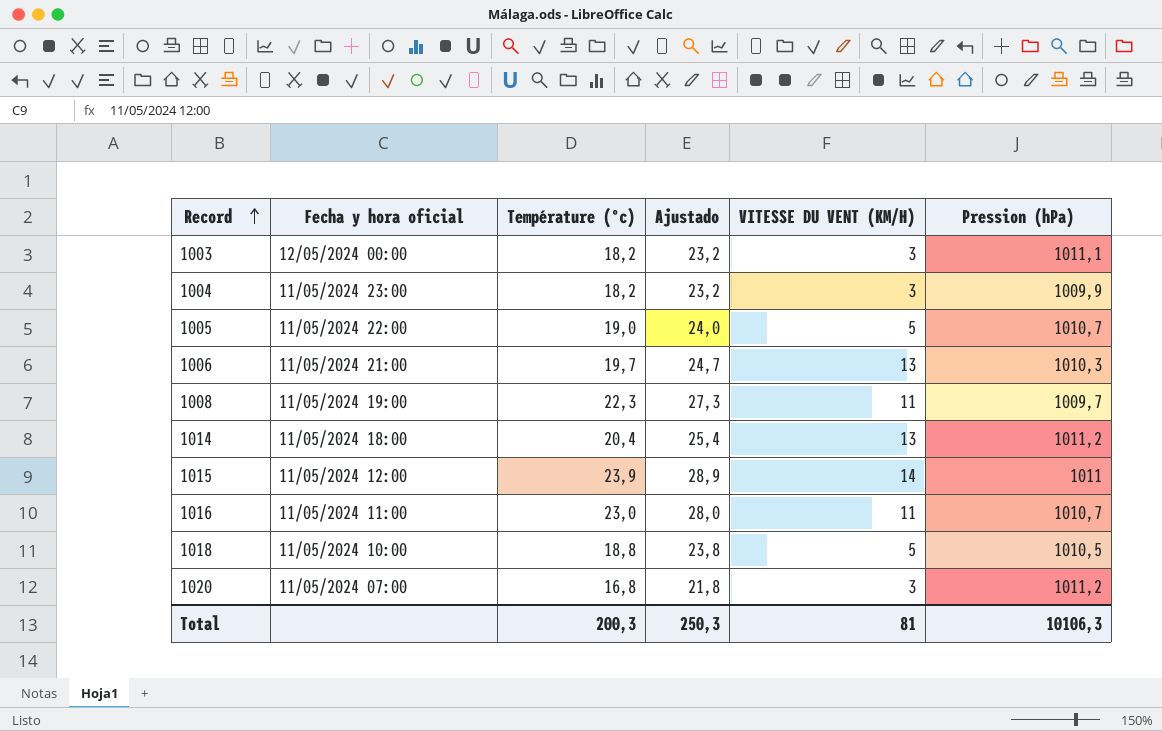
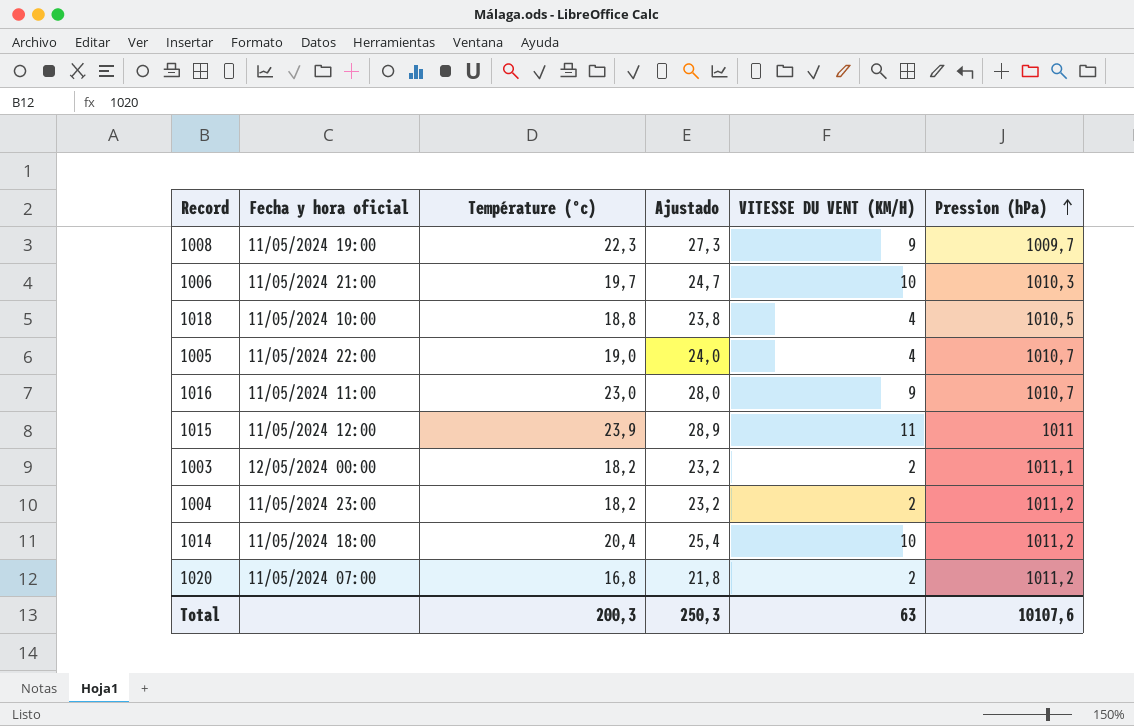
row order: Record ascending -> Pression (hPa) ascending
1008 | VITESSE DU VENT (KM/H): 11 -> 9
1006 | VITESSE DU VENT (KM/H): 13 -> 10
1018 | VITESSE DU VENT (KM/H): 5 -> 4
1005 | VITESSE DU VENT (KM/H): 5 -> 4
1016 | VITESSE DU VENT (KM/H): 11 -> 9
1015 | VITESSE DU VENT (KM/H): 14 -> 11
1003 | VITESSE DU VENT (KM/H): 3 -> 2
1004 | VITESSE DU VENT (KM/H): 3 -> 2
1004 | Pression (hPa): 1009,9 -> 1011,2
1014 | VITESSE DU VENT (KM/H): 13 -> 10
1020 | VITESSE DU VENT (KM/H): 3 -> 2
Total | VITESSE DU VENT (KM/H): 81 -> 63
Total | Pression (hPa): 10106,3 -> 10107,6

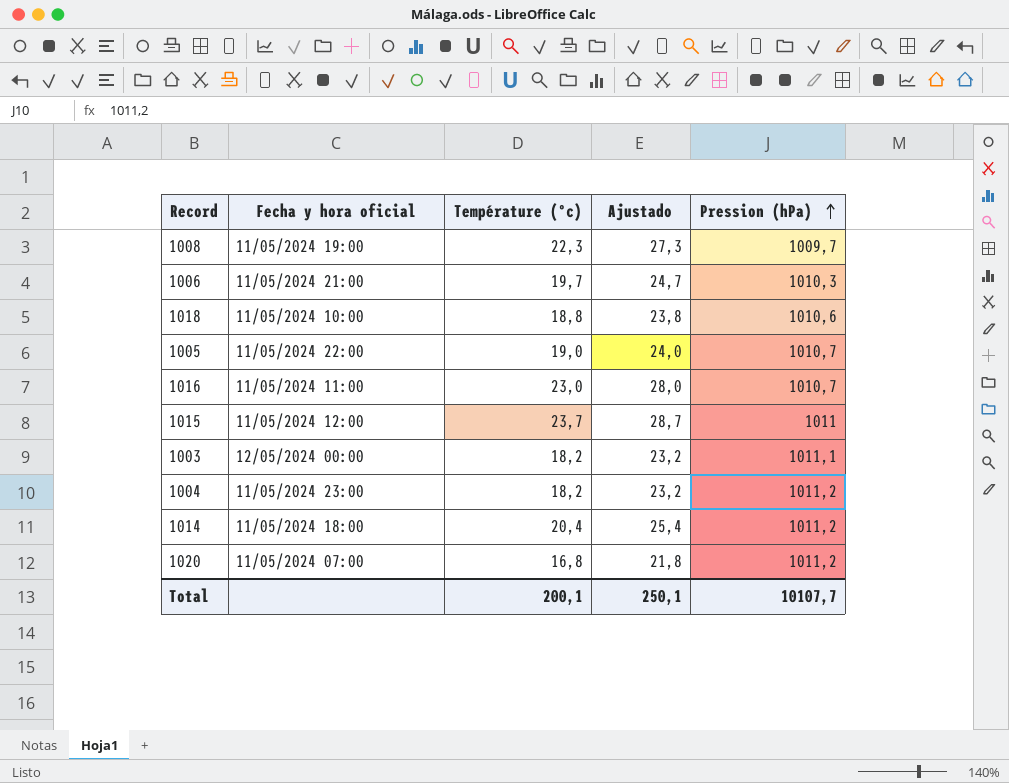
column VITESSE DU VENT (KM/H) | position: 5 -> none
1018 | Pression (hPa): 1010,5 -> 1010,6
1015 | Température (ºc): 23,9 -> 23,7
1015 | Ajustado: 28,9 -> 28,7
Total | Température (ºc): 200,3 -> 200,1
Total | Ajustado: 250,3 -> 250,1
Total | Pression (hPa): 10107,6 -> 10107,7

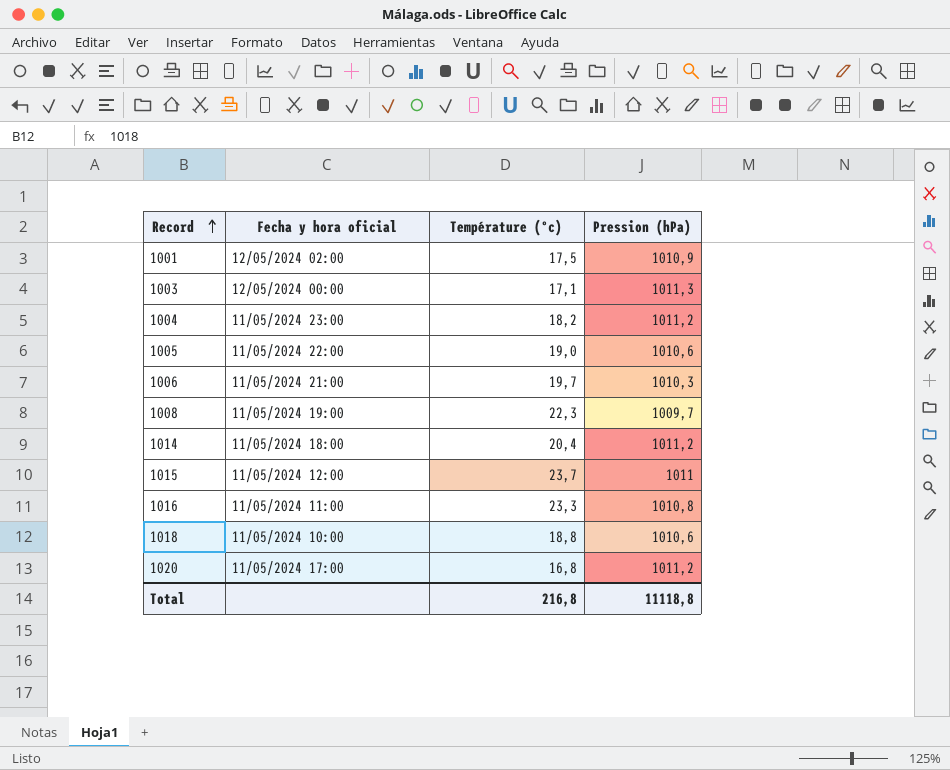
row order: Pression (hPa) ascending -> Record ascending
column Ajustado | formula: [Température (ºc)] + 5 -> none
row 1001: none -> 12/05/2024 02:00 | 17,5 | 1010,9
1003 | Température (ºc): 18,2 -> 17,1
1003 | Pression (hPa): 1011,1 -> 1011,3
1005 | Pression (hPa): 1010,7 -> 1010,6
1016 | Température (ºc): 23,0 -> 23,3
1016 | Pression (hPa): 1010,7 -> 1010,8
1020 | Fecha y hora oficial: 11/05/2024 07:00 -> 11/05/2024 17:00
Total | Température (ºc): 200,1 -> 216,8
Total | Pression (hPa): 10107,7 -> 11118,8

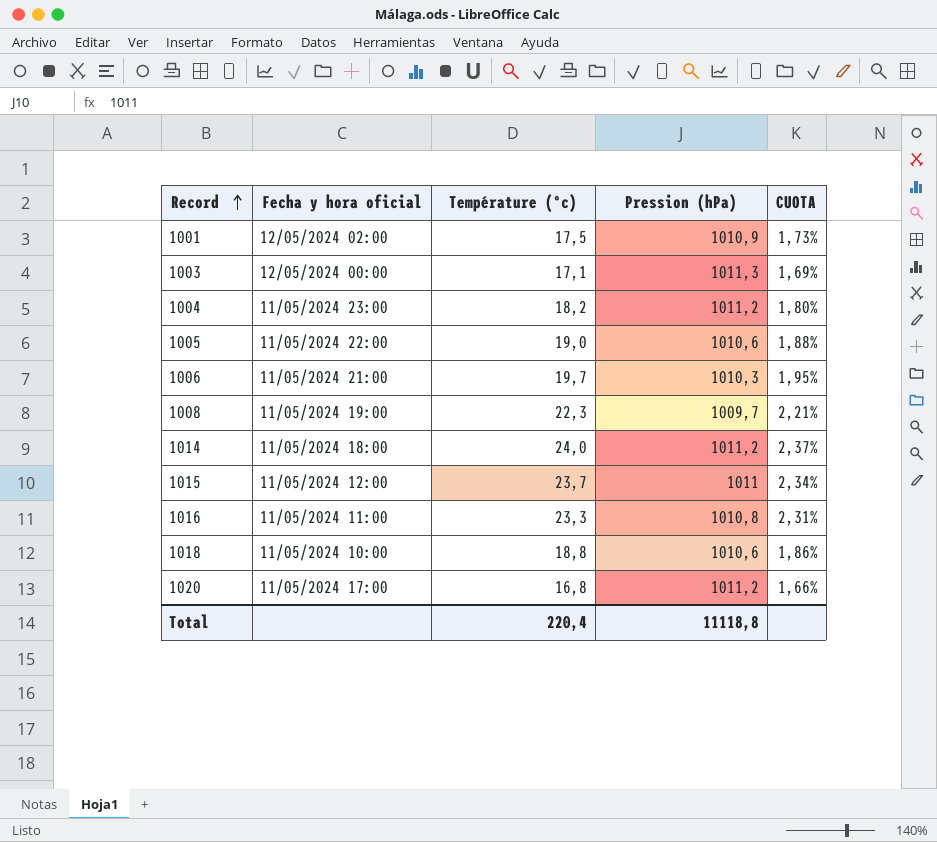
column CUOTA | formula: none -> [Température (ºc)] / [Pression (hPa)]
1014 | Température (ºc): 20,4 -> 24,0
Total | Température (ºc): 216,8 -> 220,4

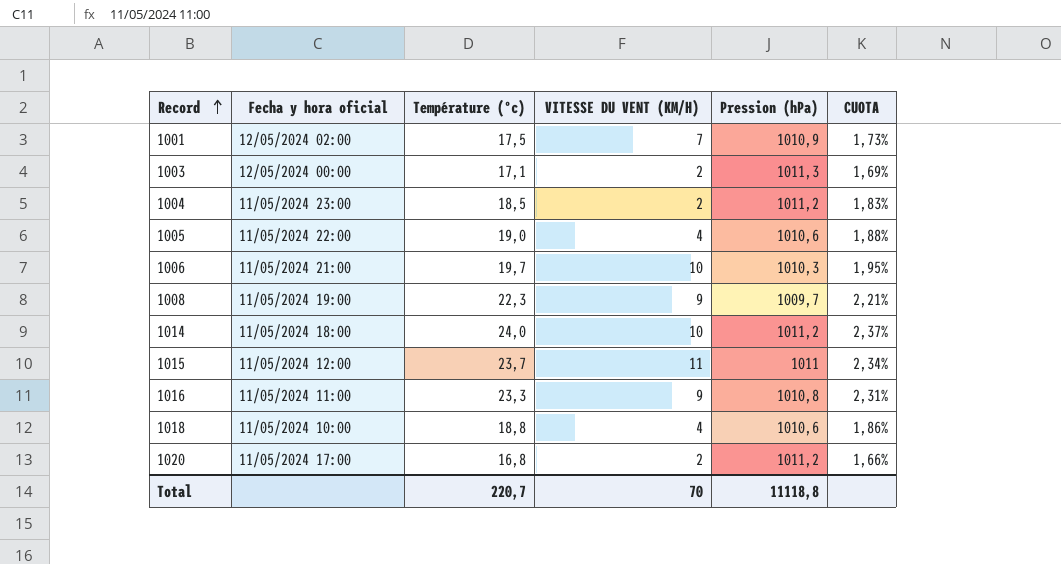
column VITESSE DU VENT (KM/H) | position: none -> 4
1004 | Température (ºc): 18,2 -> 18,5
1004 | CUOTA: 1,80% -> 1,83%
Total | Température (ºc): 220,4 -> 220,7

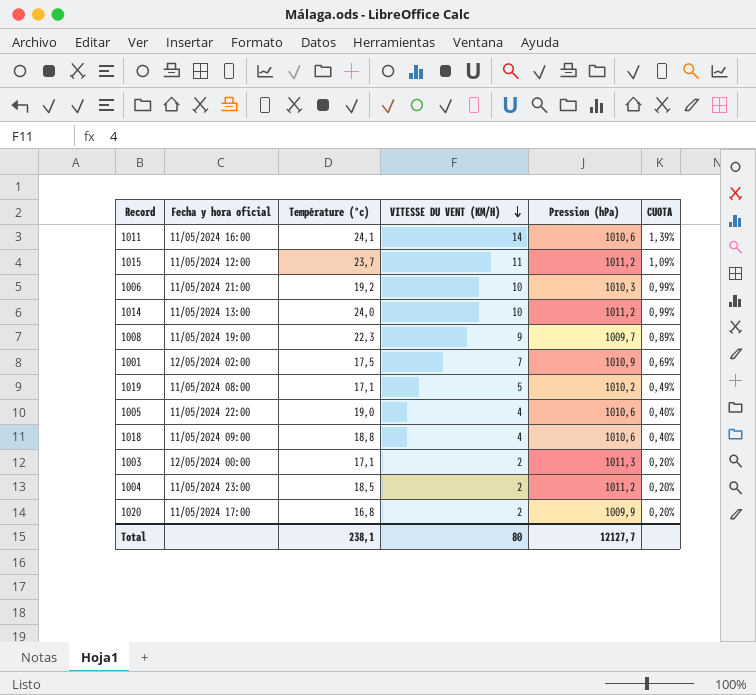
row order: Record ascending -> VITESSE DU VENT (KM/H) descending
column CUOTA | formula: [Température (ºc)] / [Pression (hPa)] -> [VITESSE DU VENT (KM/H)] / [Pression (hPa)]
row 1016: 11/05/2024 11:00 | 23,3 | 9 | 1010,8 | 2,31% -> none
row 1011: none -> 11/05/2024 16:00 | 24,1 | 14 | 1010,6 | 1,39%
1015 | Pression (hPa): 1011 -> 1011,2
1006 | Température (ºc): 19,7 -> 19,2
1014 | Fecha y hora oficial: 11/05/2024 18:00 -> 11/05/2024 13:00
row 1019: none -> 11/05/2024 08:00 | 17,1 | 5 | 1010,2 | 0,49%
1018 | Fecha y hora oficial: 11/05/2024 10:00 -> 11/05/2024 09:00
1020 | Pression (hPa): 1011,2 -> 1009,9
Total | Température (ºc): 220,7 -> 238,1
Total | VITESSE DU VENT (KM/H): 70 -> 80
Total | Pression (hPa): 11118,8 -> 12127,7

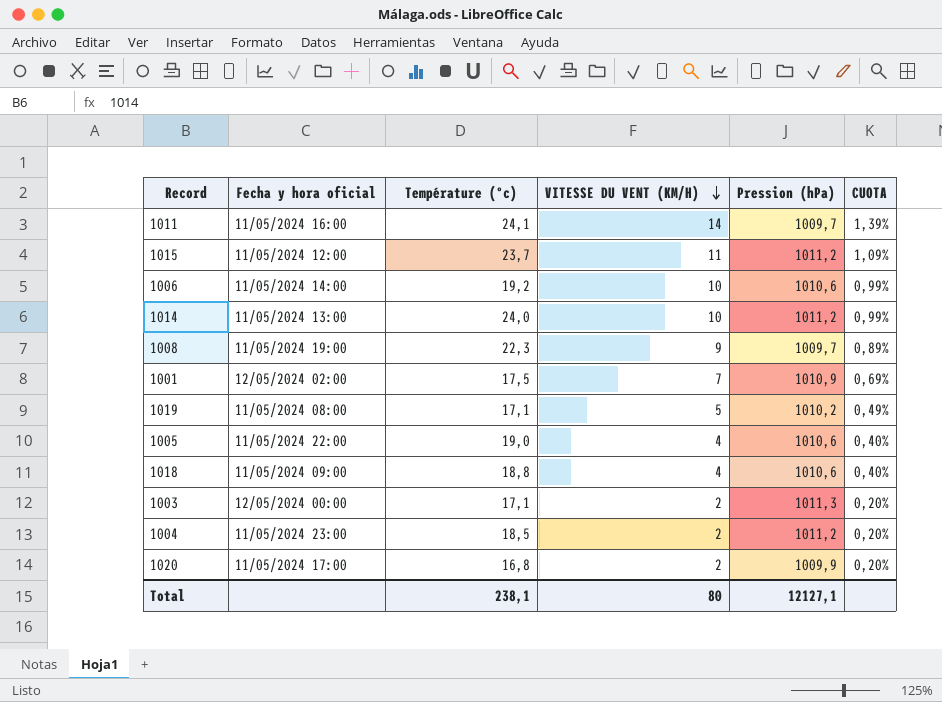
1011 | Pression (hPa): 1010,6 -> 1009,7
1006 | Fecha y hora oficial: 11/05/2024 21:00 -> 11/05/2024 14:00
1006 | Pression (hPa): 1010,3 -> 1010,6
Total | Pression (hPa): 12127,7 -> 12127,1

